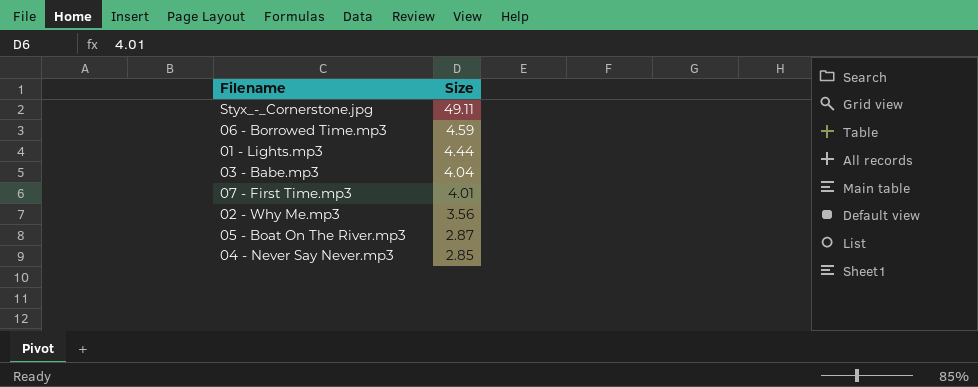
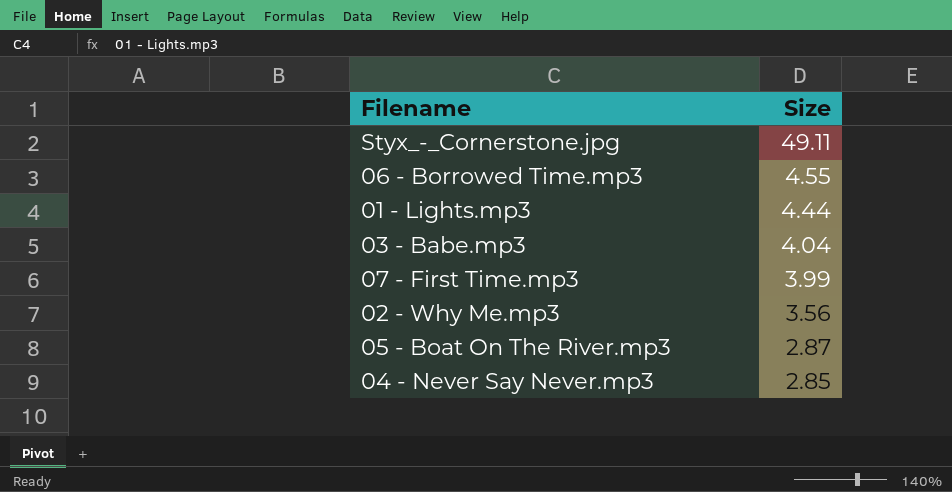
06 - Borrowed Time.mp3 | Size: 4.59 -> 4.55
07 - First Time.mp3 | Size: 4.01 -> 3.99

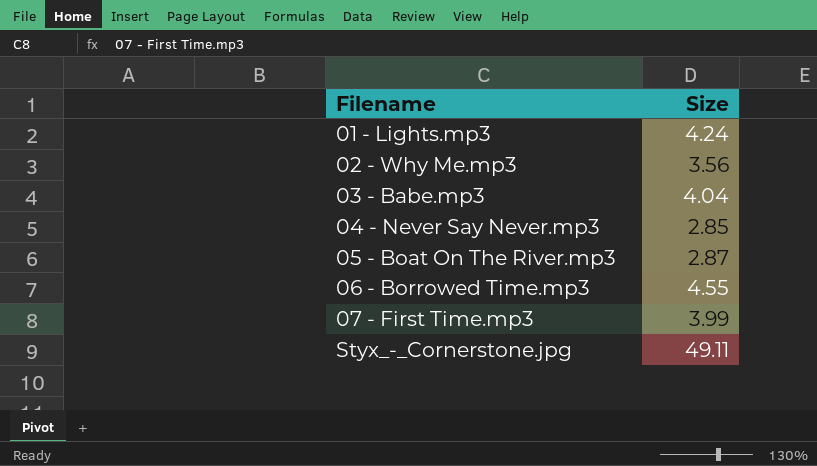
row order: Size descending -> Filename ascending
01 - Lights.mp3 | Size: 4.44 -> 4.24

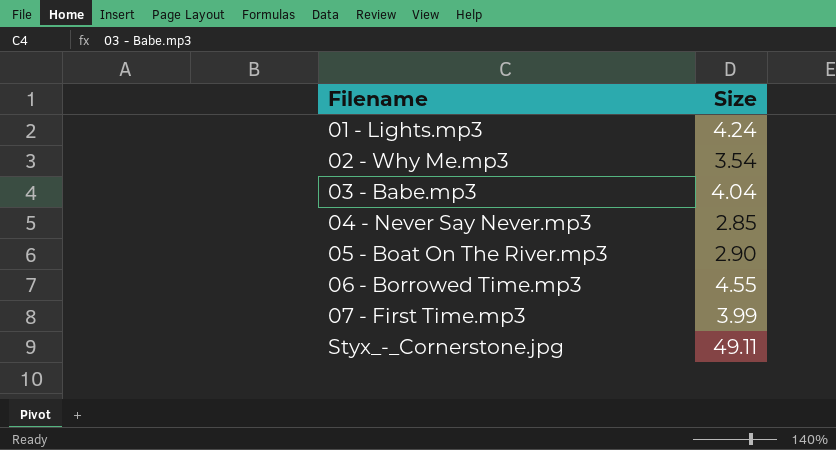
02 - Why Me.mp3 | Size: 3.56 -> 3.54
05 - Boat On The River.mp3 | Size: 2.87 -> 2.90

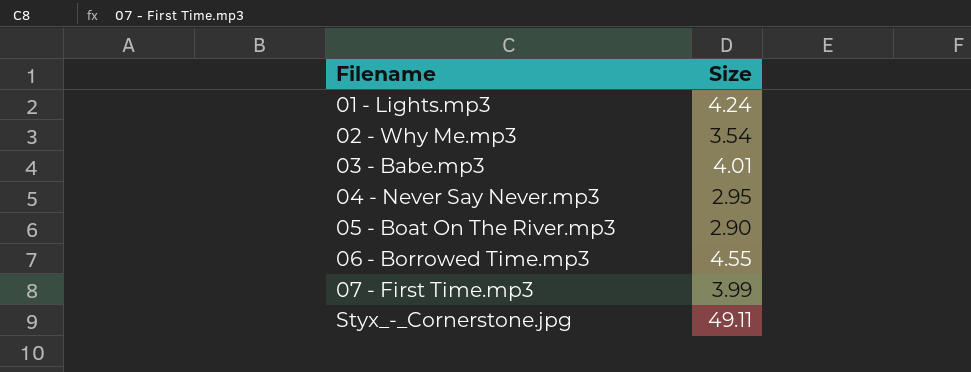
03 - Babe.mp3 | Size: 4.04 -> 4.01
04 - Never Say Never.mp3 | Size: 2.85 -> 2.95

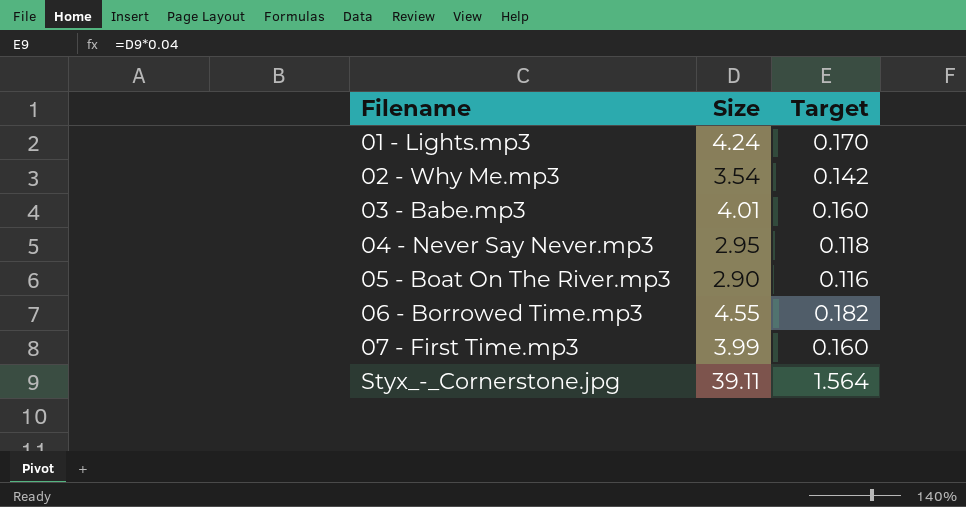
column Target | formula: none -> [Size] * 0.04
Styx_-_Cornerstone.jpg | Size: 49.11 -> 39.11

